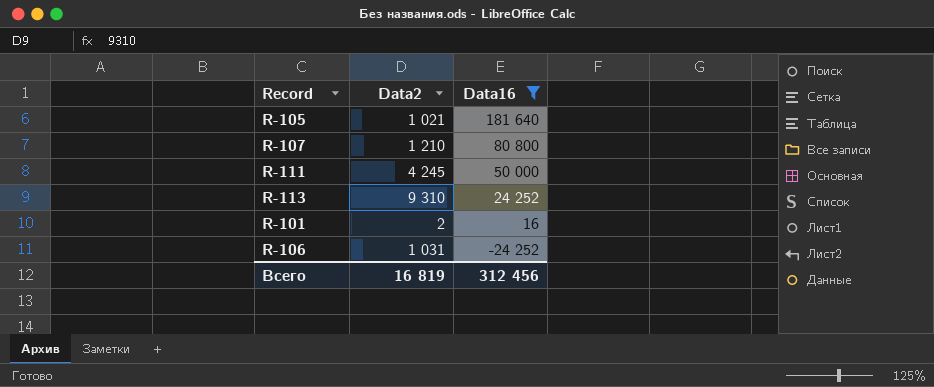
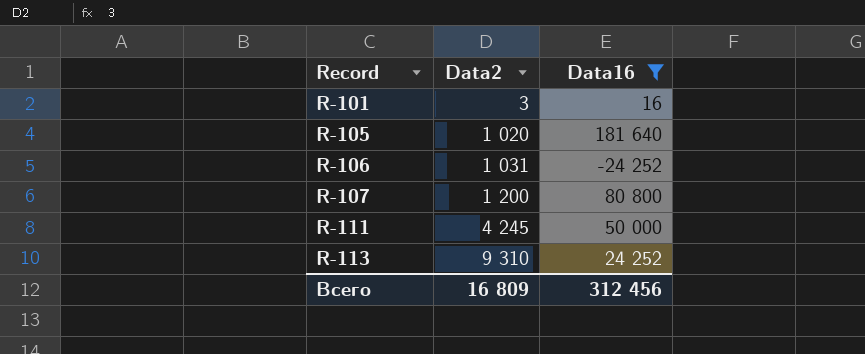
row order: Data16 descending -> Record ascending
R-101 | Data2: 2 -> 3
R-105 | Data2: 1 021 -> 1 020
R-107 | Data2: 1 210 -> 1 200
Всего | Data2: 16 819 -> 16 809

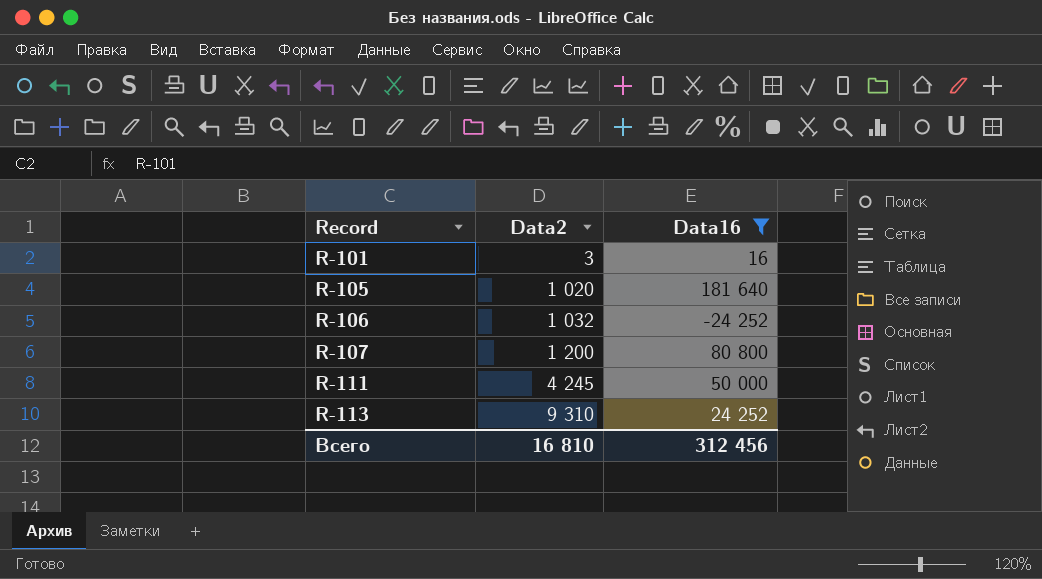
R-106 | Data2: 1 031 -> 1 032
Всего | Data2: 16 809 -> 16 810

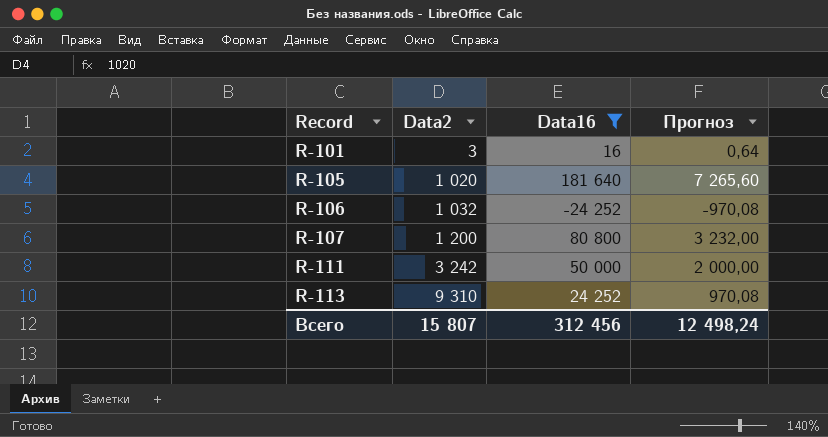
column Прогноз | formula: none -> [Data16] * 0,04
R-111 | Data2: 4 245 -> 3 242
Всего | Data2: 16 810 -> 15 807

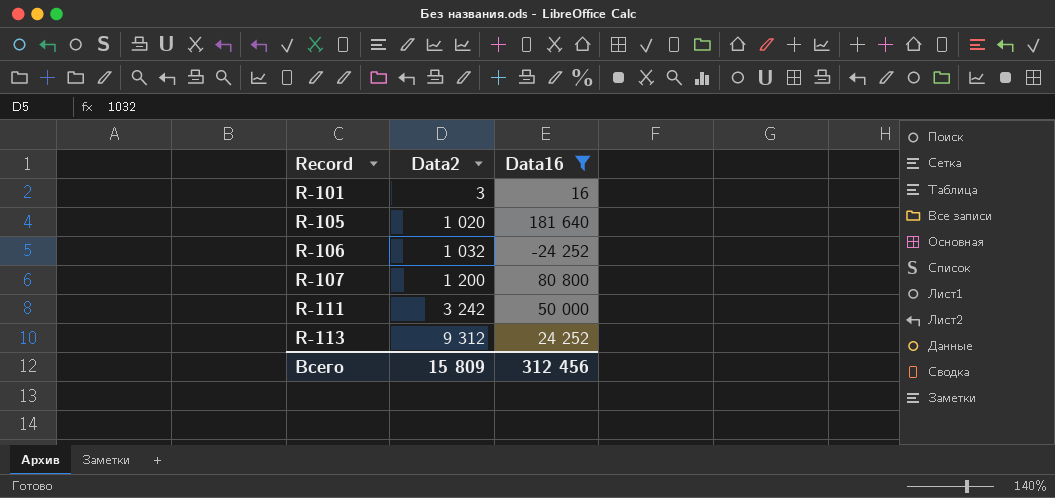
column Прогноз | formula: [Data16] * 0,04 -> none
R-113 | Data2: 9 310 -> 9 312
Всего | Data2: 15 807 -> 15 809

